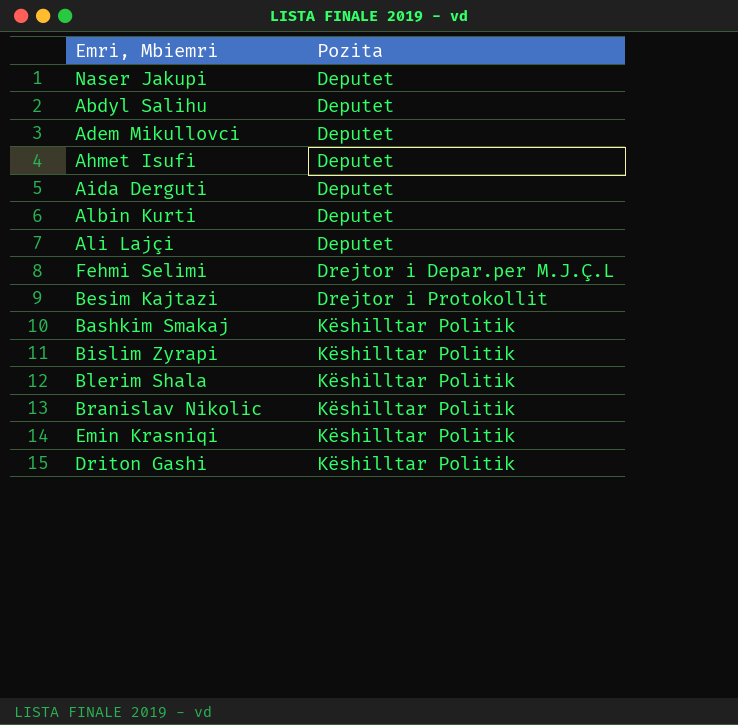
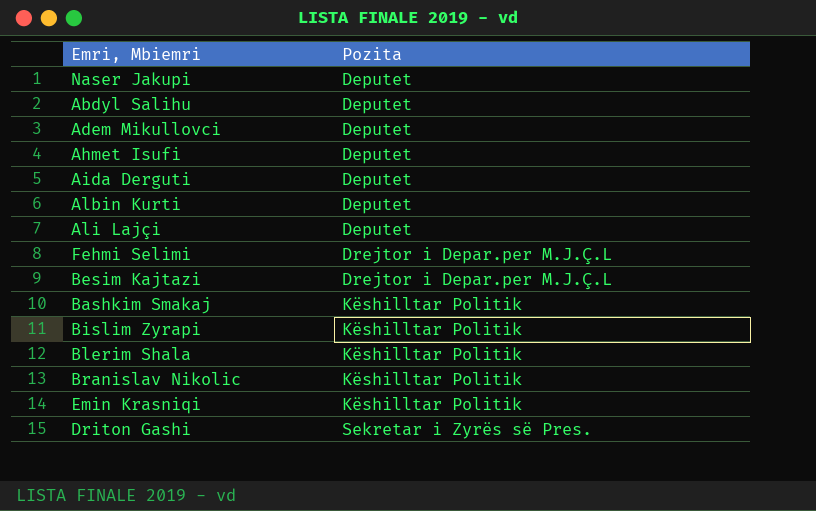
Besim Kajtazi | Pozita: Drejtor i Protokollit -> Drejtor i Depar.per M.J.Ç.L
Driton Gashi | Pozita: Këshilltar Politik -> Sekretar i Zyrës së Pres.

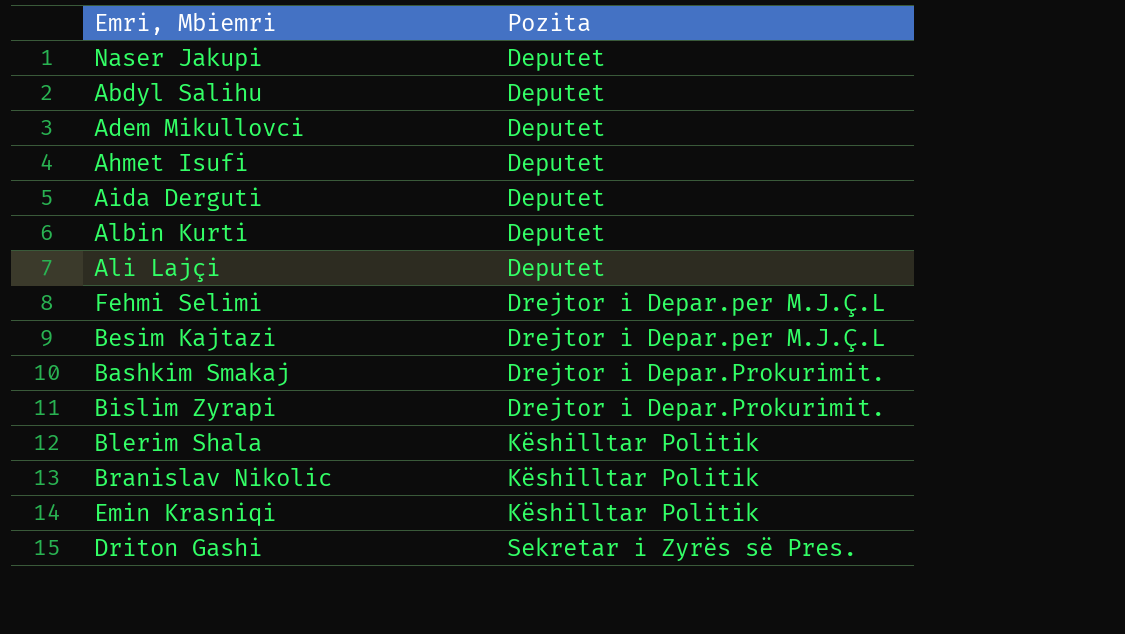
Bashkim Smakaj | Pozita: Këshilltar Politik -> Drejtor i Depar.Prokurimit.
Bislim Zyrapi | Pozita: Këshilltar Politik -> Drejtor i Depar.Prokurimit.

